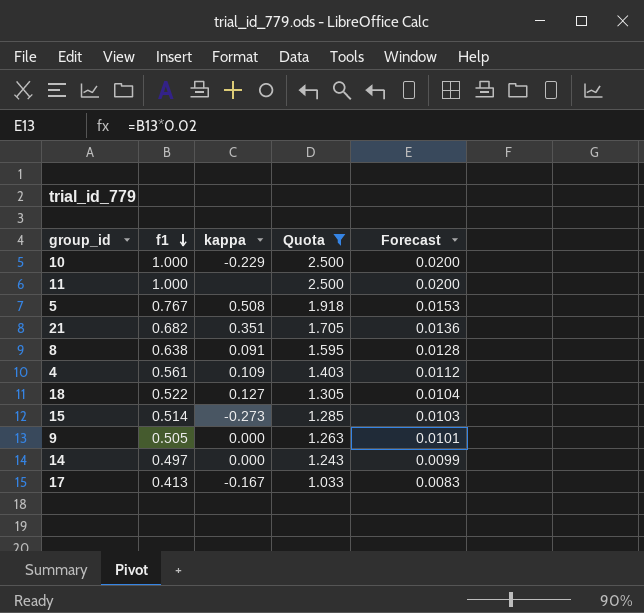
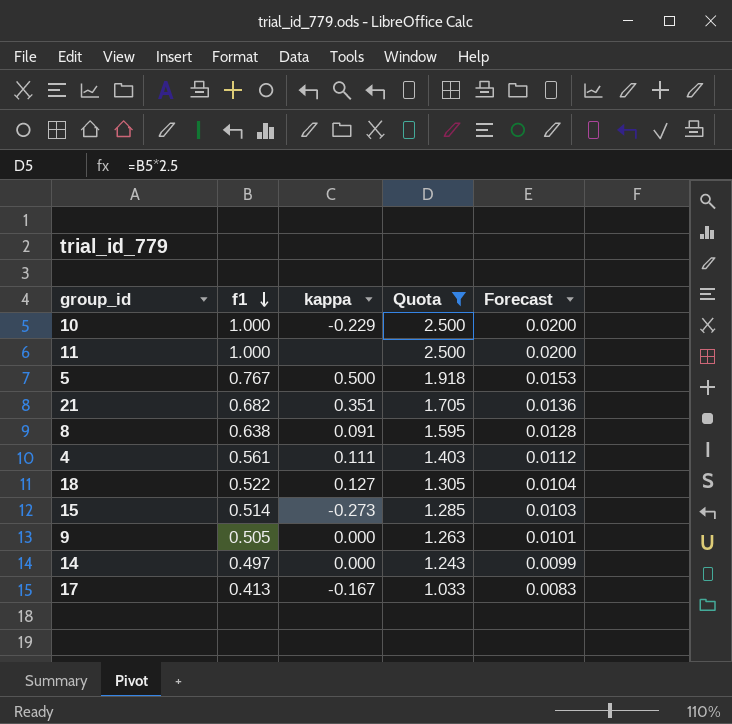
5 | kappa: 0.508 -> 0.500
4 | kappa: 0.109 -> 0.111

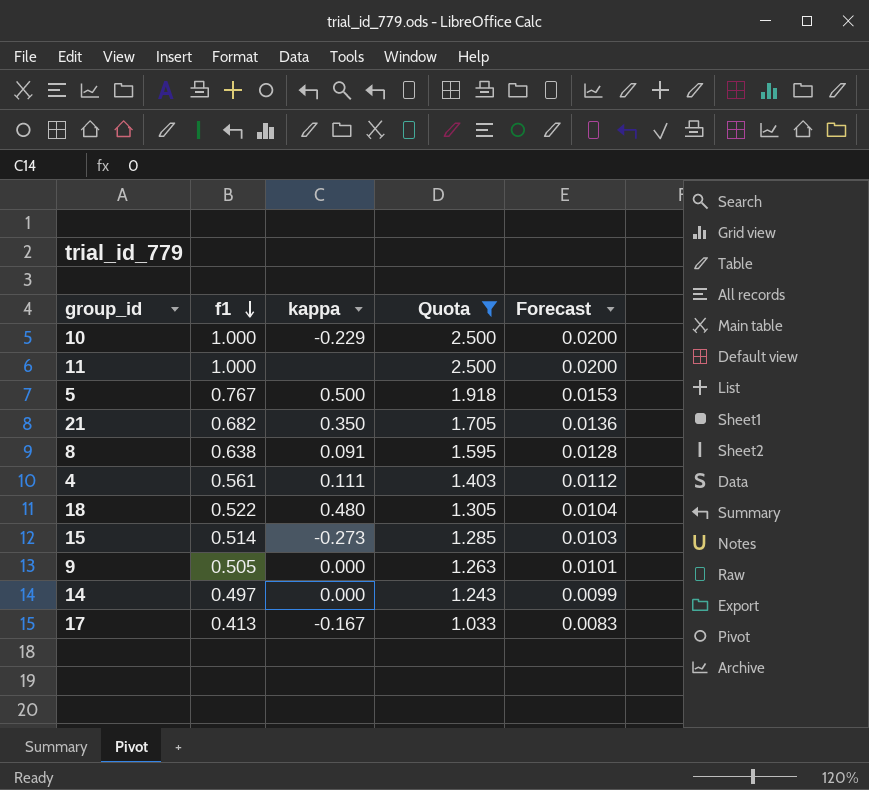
21 | kappa: 0.351 -> 0.350
18 | kappa: 0.127 -> 0.480

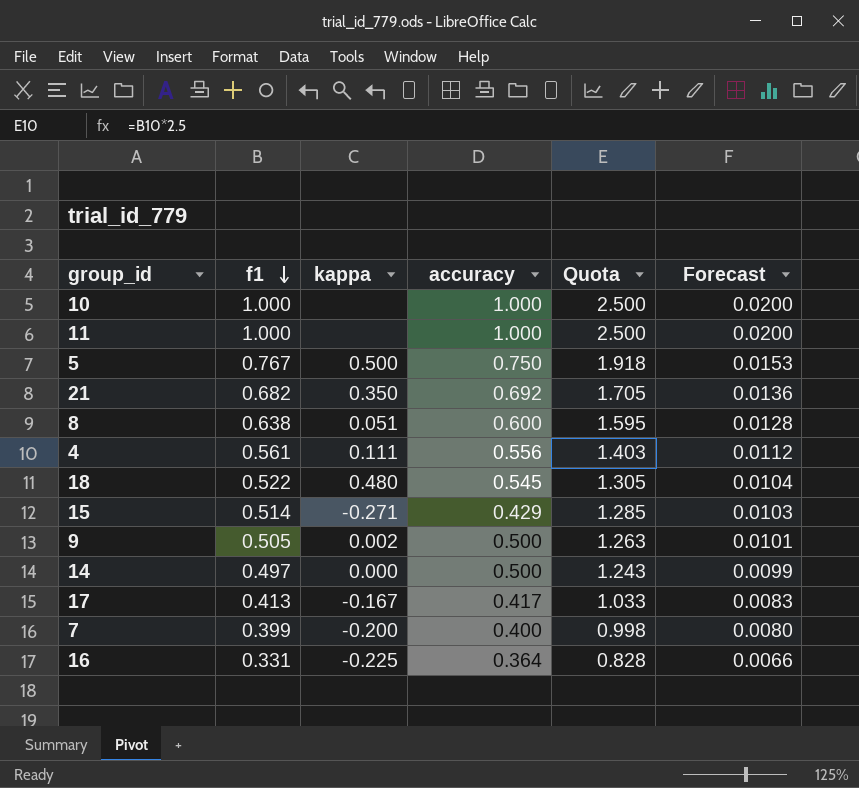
filter: Quota >= 1.033 -> none
column accuracy | position: none -> 4
10 | kappa: -0.229 -> none
8 | kappa: 0.091 -> 0.051
15 | kappa: -0.273 -> -0.271
9 | kappa: 0.000 -> 0.002

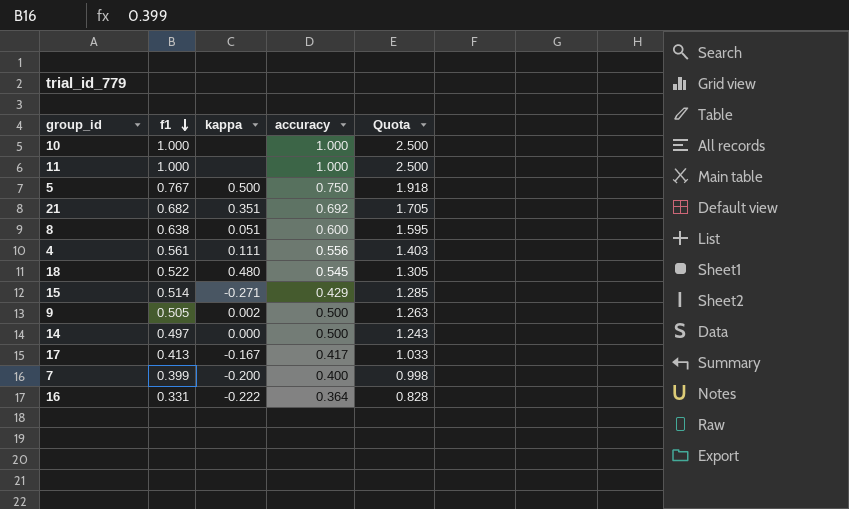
column Forecast | formula: [f1] * 0.02 -> none
21 | kappa: 0.350 -> 0.351
16 | kappa: -0.225 -> -0.222

